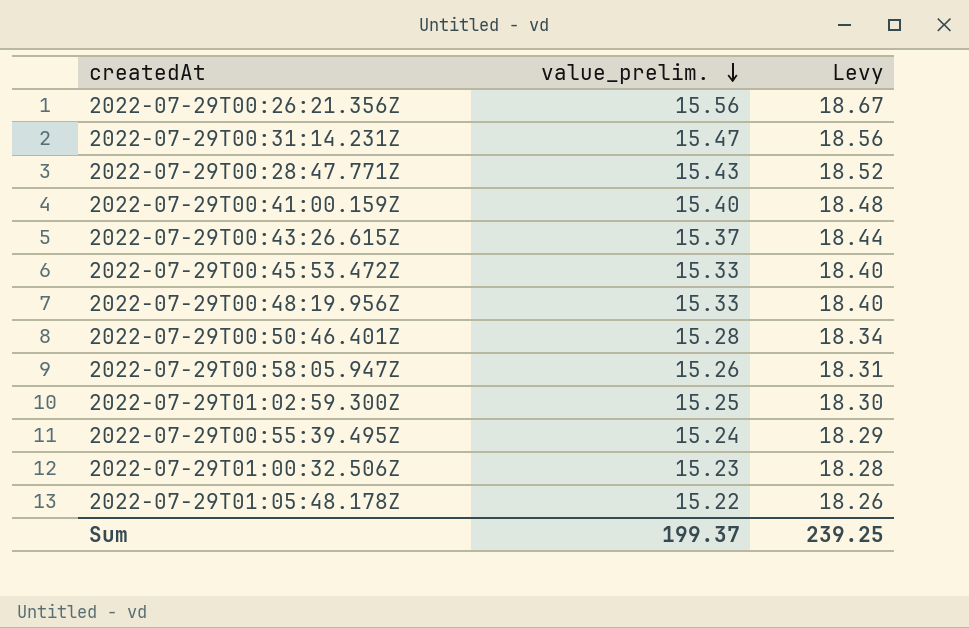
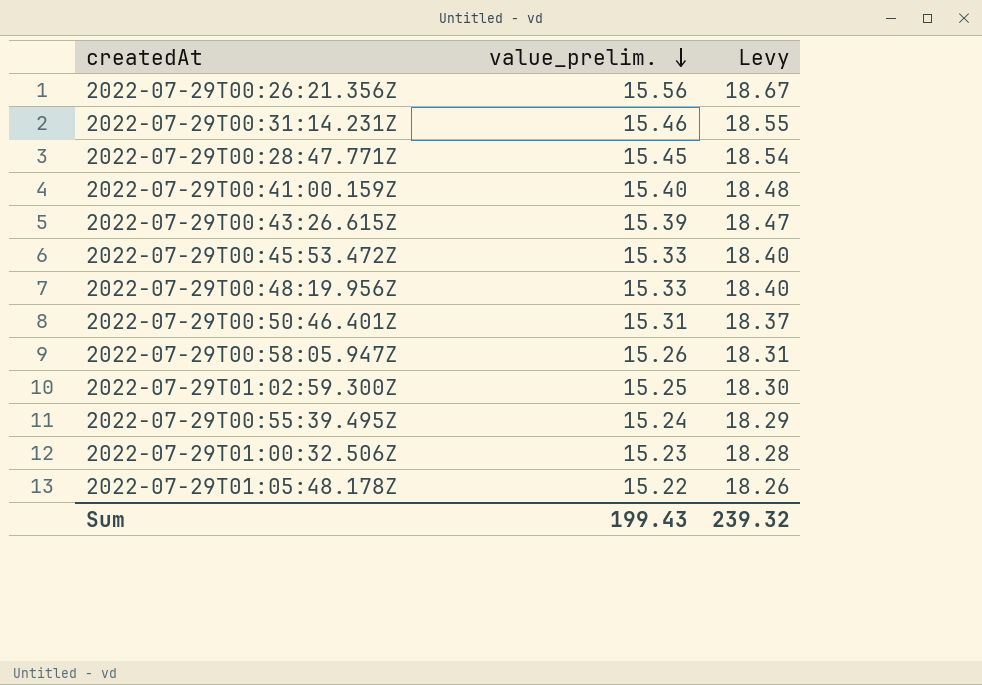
2022-07-29T00:31:14.231Z | value_prelim.: 15.47 -> 15.46
2022-07-29T00:31:14.231Z | Levy: 18.56 -> 18.55
2022-07-29T00:28:47.771Z | value_prelim.: 15.43 -> 15.45
2022-07-29T00:28:47.771Z | Levy: 18.52 -> 18.54
2022-07-29T00:43:26.615Z | value_prelim.: 15.37 -> 15.39
2022-07-29T00:43:26.615Z | Levy: 18.44 -> 18.47
2022-07-29T00:50:46.401Z | value_prelim.: 15.28 -> 15.31
2022-07-29T00:50:46.401Z | Levy: 18.34 -> 18.37
Sum | value_prelim.: 199.37 -> 199.43
Sum | Levy: 239.25 -> 239.32

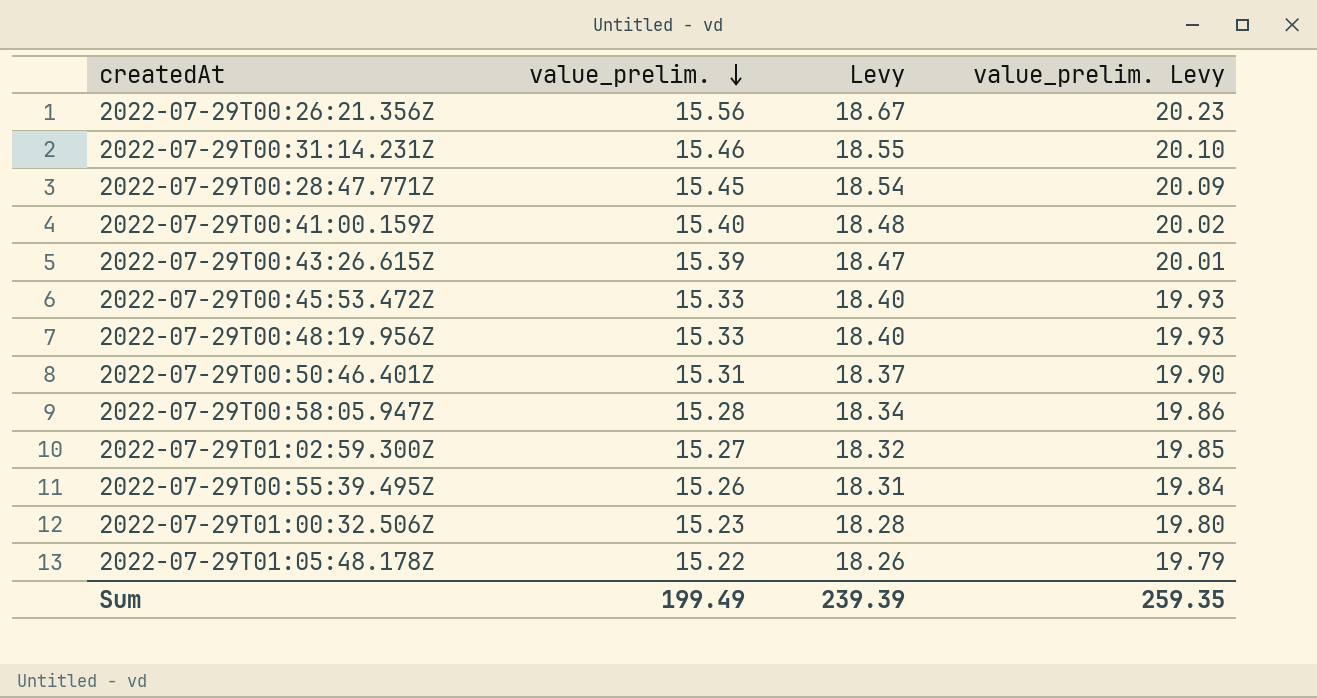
column value_prelim. Levy | formula: none -> [value_prelim.] * 1.3
2022-07-29T00:58:05.947Z | value_prelim.: 15.26 -> 15.28
2022-07-29T00:58:05.947Z | Levy: 18.31 -> 18.34
2022-07-29T01:02:59.300Z | value_prelim.: 15.25 -> 15.27
2022-07-29T01:02:59.300Z | Levy: 18.30 -> 18.32
2022-07-29T00:55:39.495Z | value_prelim.: 15.24 -> 15.26
2022-07-29T00:55:39.495Z | Levy: 18.29 -> 18.31
Sum | value_prelim.: 199.43 -> 199.49
Sum | Levy: 239.32 -> 239.39

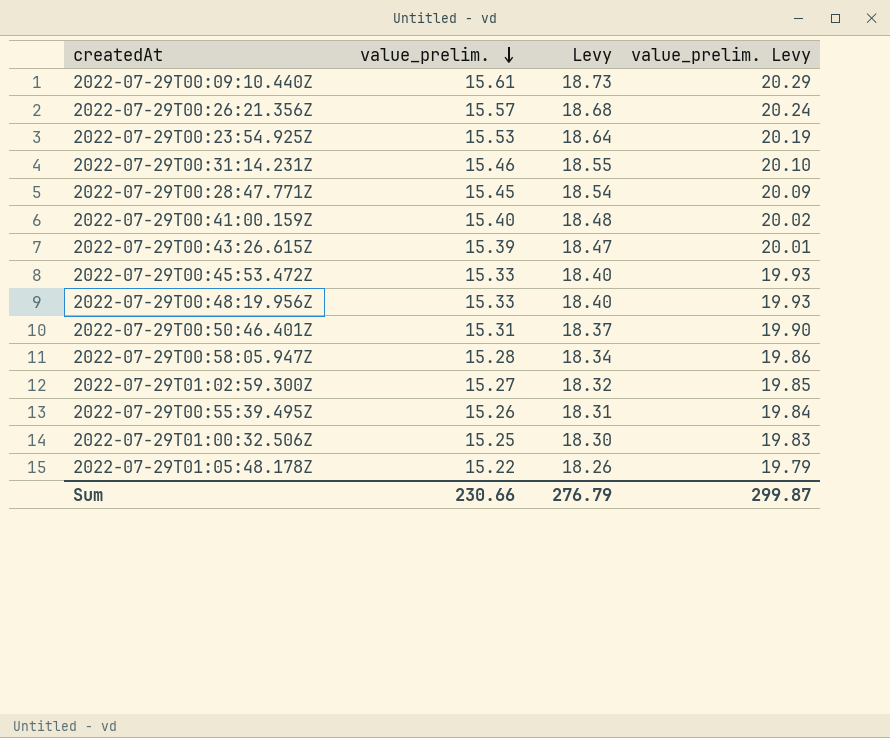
row 2022-07-29T00:09:10.440Z: none -> 15.61 | 18.73 | 20.29
2022-07-29T00:26:21.356Z | value_prelim.: 15.56 -> 15.57
2022-07-29T00:26:21.356Z | Levy: 18.67 -> 18.68
2022-07-29T00:26:21.356Z | value_prelim. Levy: 20.23 -> 20.24
row 2022-07-29T00:23:54.925Z: none -> 15.53 | 18.64 | 20.19
2022-07-29T01:00:32.506Z | value_prelim.: 15.23 -> 15.25
2022-07-29T01:00:32.506Z | Levy: 18.28 -> 18.30
2022-07-29T01:00:32.506Z | value_prelim. Levy: 19.80 -> 19.83
Sum | value_prelim.: 199.49 -> 230.66
Sum | Levy: 239.39 -> 276.79
Sum | value_prelim. Levy: 259.35 -> 299.87

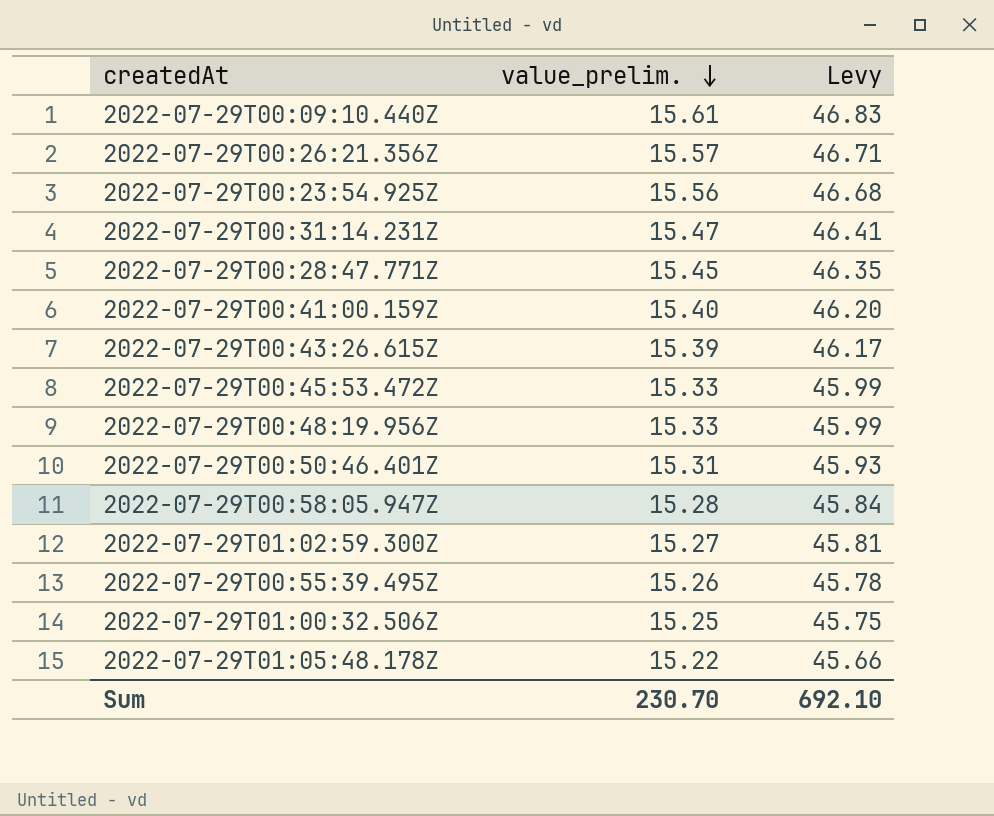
column value_prelim. Levy | formula: [value_prelim.] * 1.3 -> none
column Levy | formula: [value_prelim.] * 1.2 -> [value_prelim.] * 3
2022-07-29T00:23:54.925Z | value_prelim.: 15.53 -> 15.56
2022-07-29T00:31:14.231Z | value_prelim.: 15.46 -> 15.47
Sum | value_prelim.: 230.66 -> 230.70
Sum | Levy: 276.79 -> 692.10

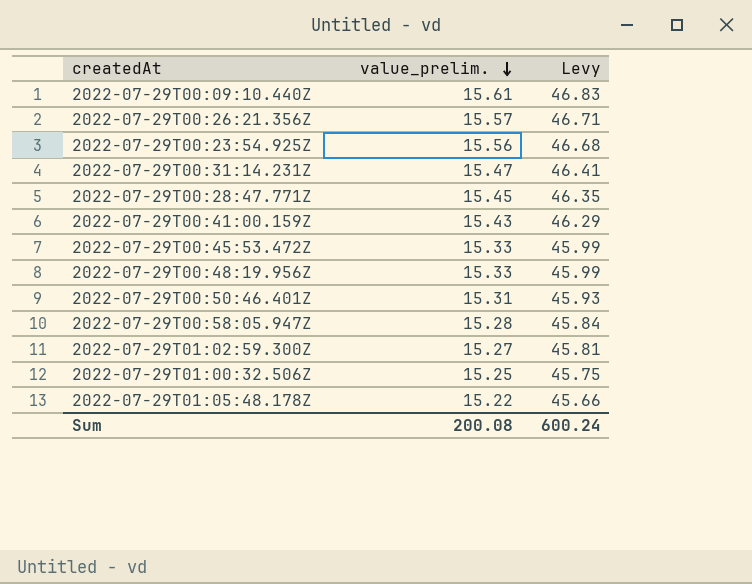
row 2022-07-29T00:43:26.615Z: 15.39 | 46.17 -> none
row 2022-07-29T00:55:39.495Z: 15.26 | 45.78 -> none
2022-07-29T00:41:00.159Z | value_prelim.: 15.40 -> 15.43
2022-07-29T00:41:00.159Z | Levy: 46.20 -> 46.29
Sum | value_prelim.: 230.70 -> 200.08
Sum | Levy: 692.10 -> 600.24

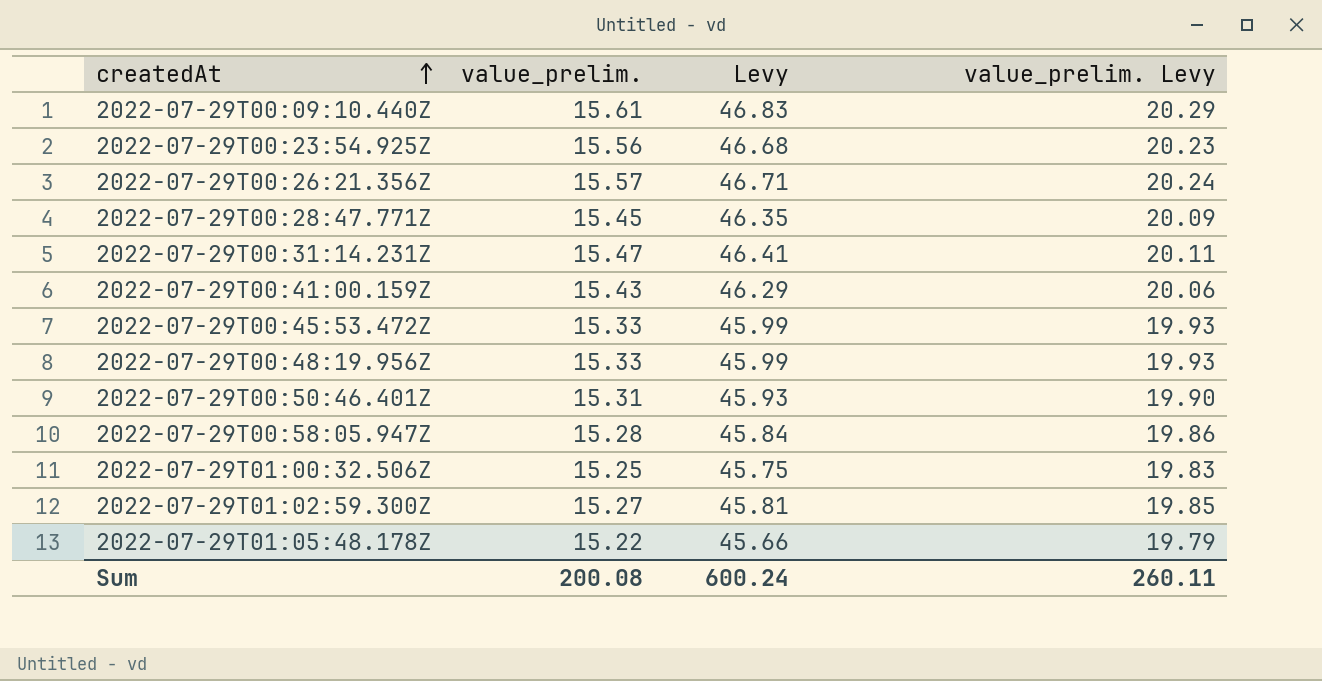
row order: value_prelim. descending -> createdAt ascending
column value_prelim. Levy | formula: none -> [value_prelim.] * 1.3

